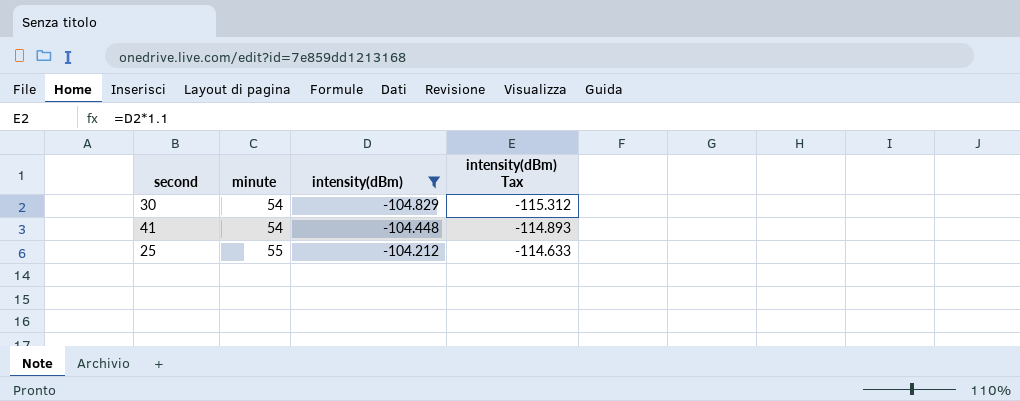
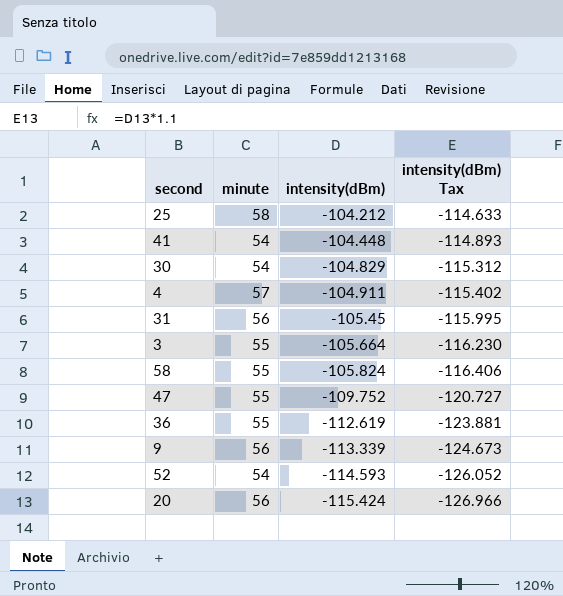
filter: intensity(dBm) >= -104.829 -> none
row order: minute ascending -> intensity(dBm) descending
25 | minute: 55 -> 58

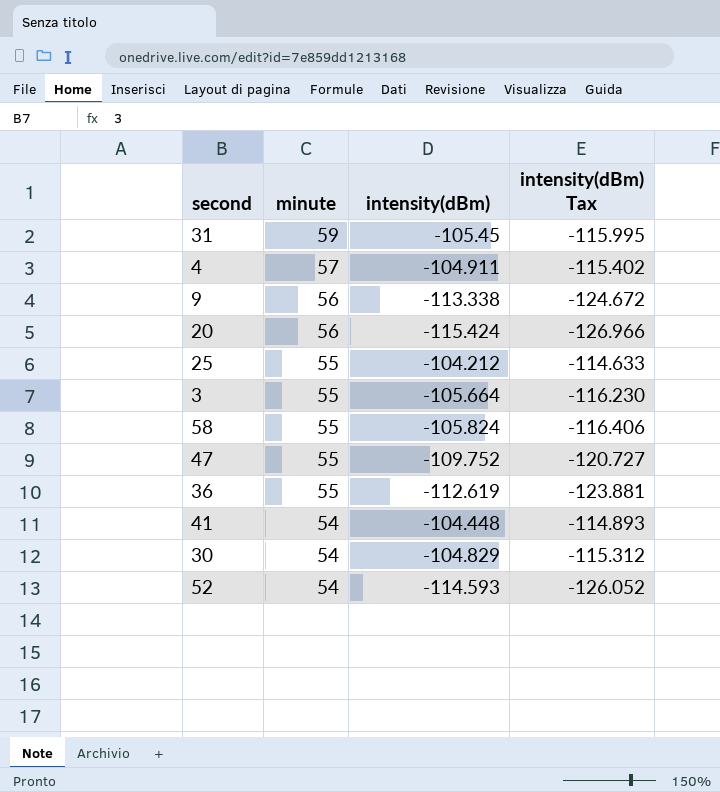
row order: intensity(dBm) descending -> minute descending
31 | minute: 56 -> 59
9 | intensity(dBm): -113.339 -> -113.338
9 | intensity(dBm) Tax: -124.673 -> -124.672
25 | minute: 58 -> 55

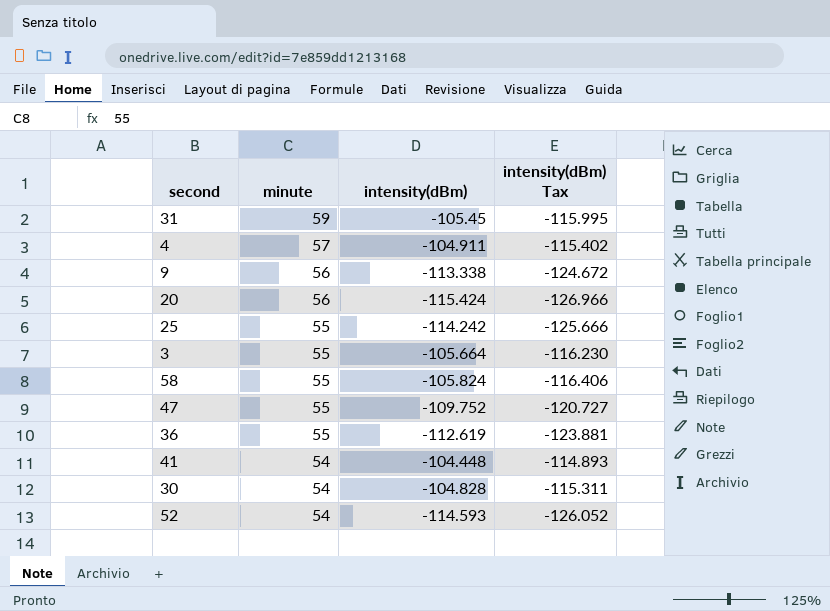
25 | intensity(dBm): -104.212 -> -114.242
25 | intensity(dBm) Tax: -114.633 -> -125.666
30 | intensity(dBm): -104.829 -> -104.828
30 | intensity(dBm) Tax: -115.312 -> -115.311

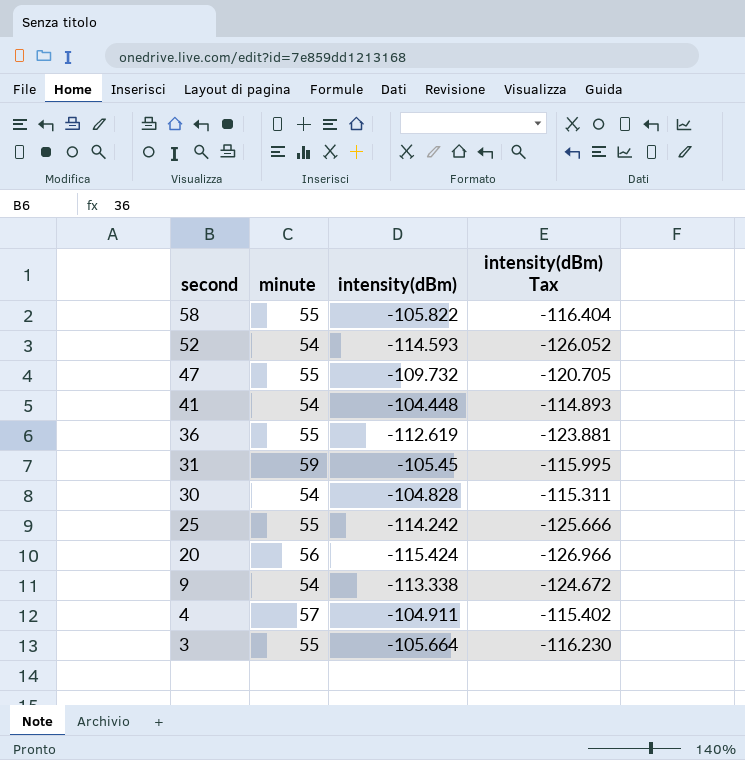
row order: minute descending -> second descending
58 | intensity(dBm): -105.824 -> -105.822
58 | intensity(dBm) Tax: -116.406 -> -116.404
47 | intensity(dBm): -109.752 -> -109.732
47 | intensity(dBm) Tax: -120.727 -> -120.705
9 | minute: 56 -> 54

